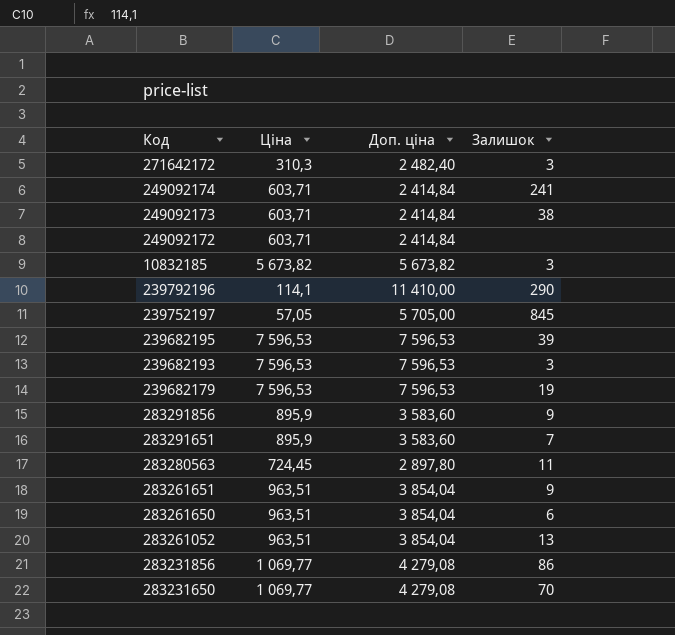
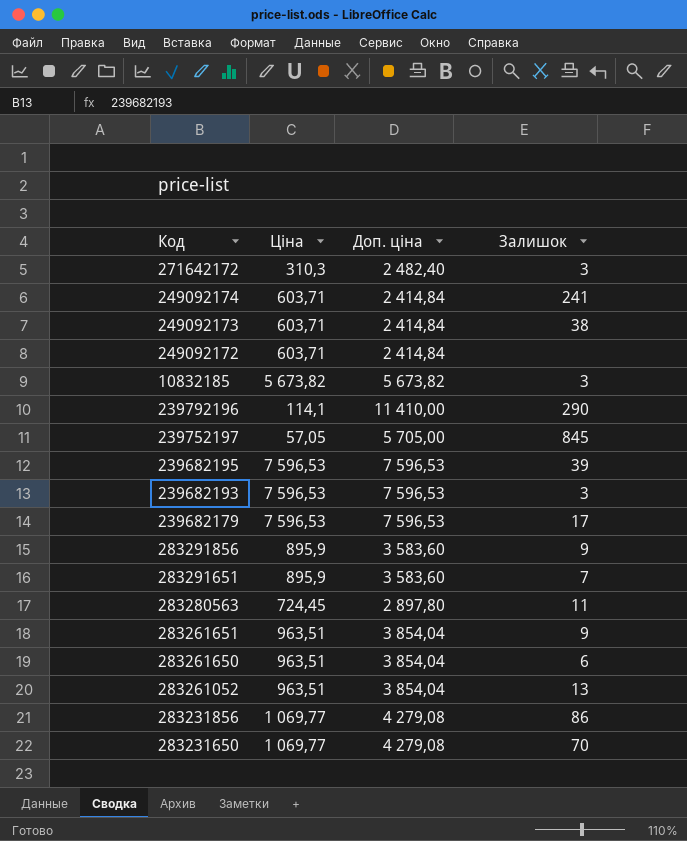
239682179 | Залишок: 19 -> 17

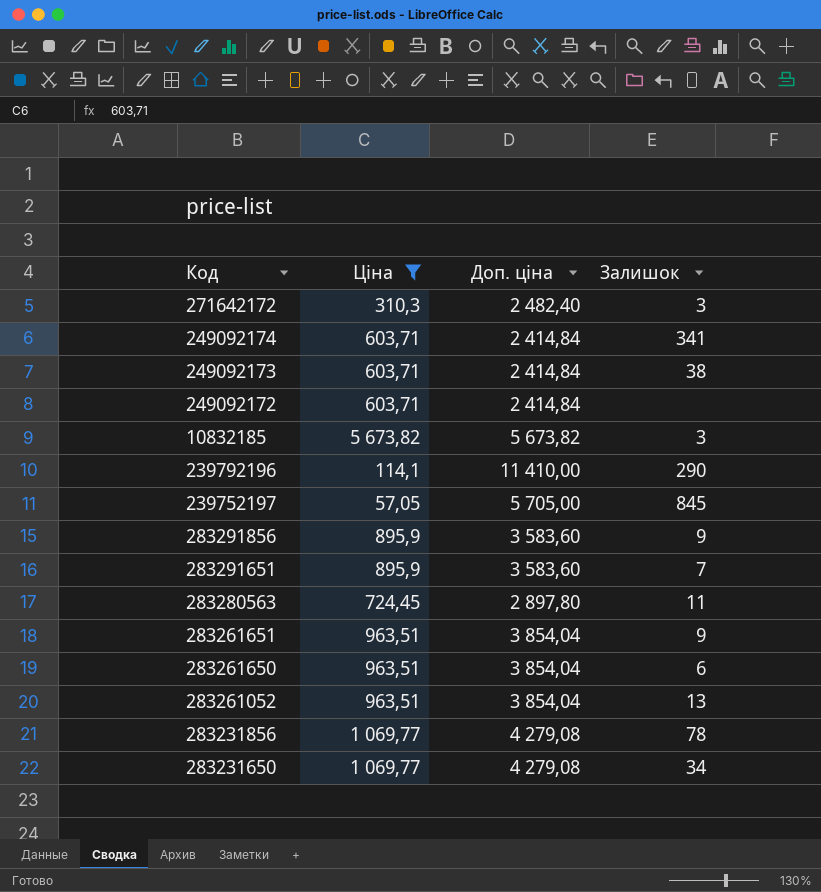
filter: none -> Ціна != 7 596,53
249092174 | Залишок: 241 -> 341
283231856 | Залишок: 86 -> 78
283231650 | Залишок: 70 -> 34

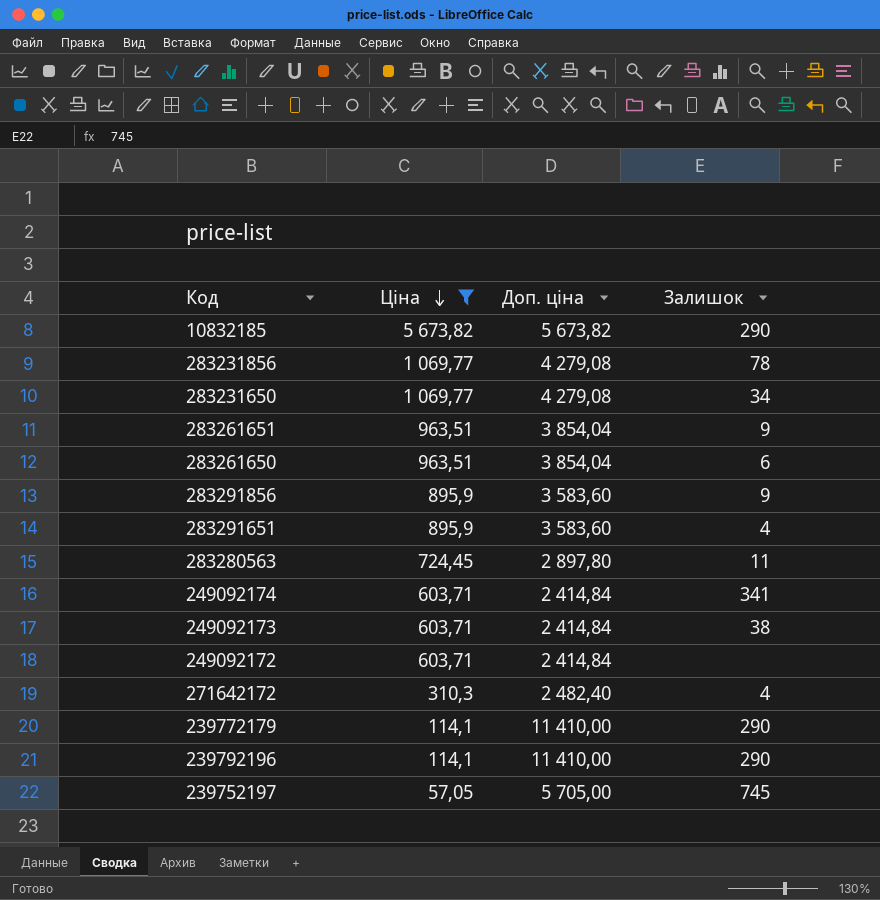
row order: none -> Ціна descending
row 283261052: 963,51 | 3 854,04 | 13 -> none
10832185 | Залишок: 3 -> 290
283291651 | Залишок: 7 -> 4
271642172 | Залишок: 3 -> 4
row 239772179: none -> 114,1 | 11 410,00 | 290
239752197 | Залишок: 845 -> 745

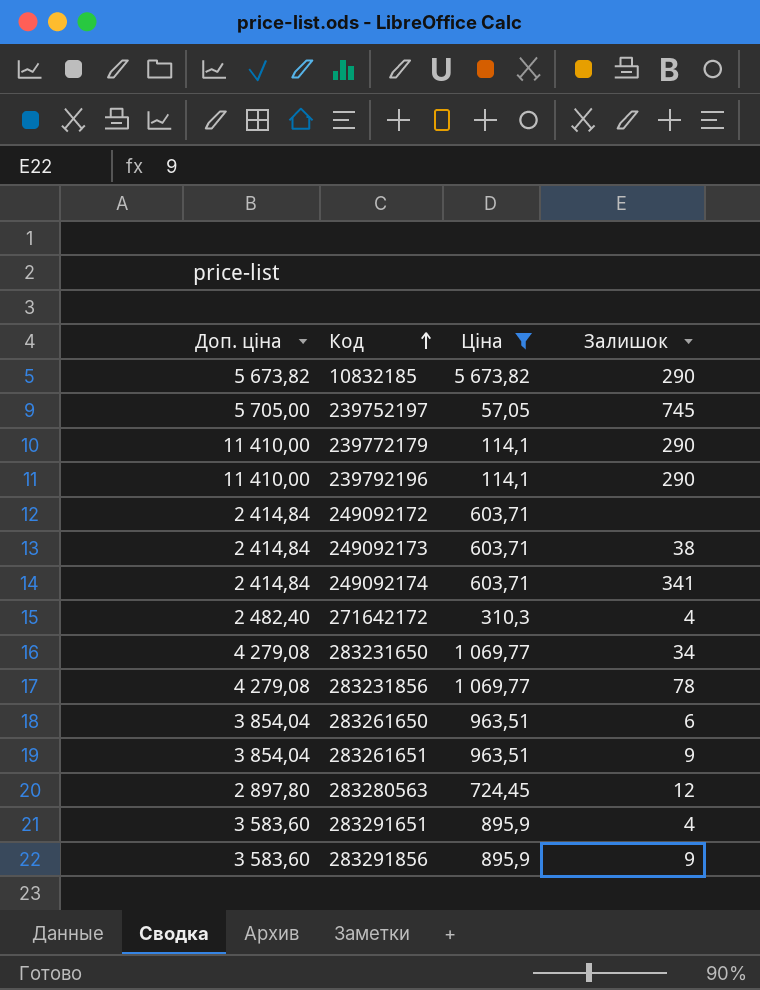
row order: Ціна descending -> Код ascending
column Доп. ціна | position: 3 -> 1
283280563 | Залишок: 11 -> 12

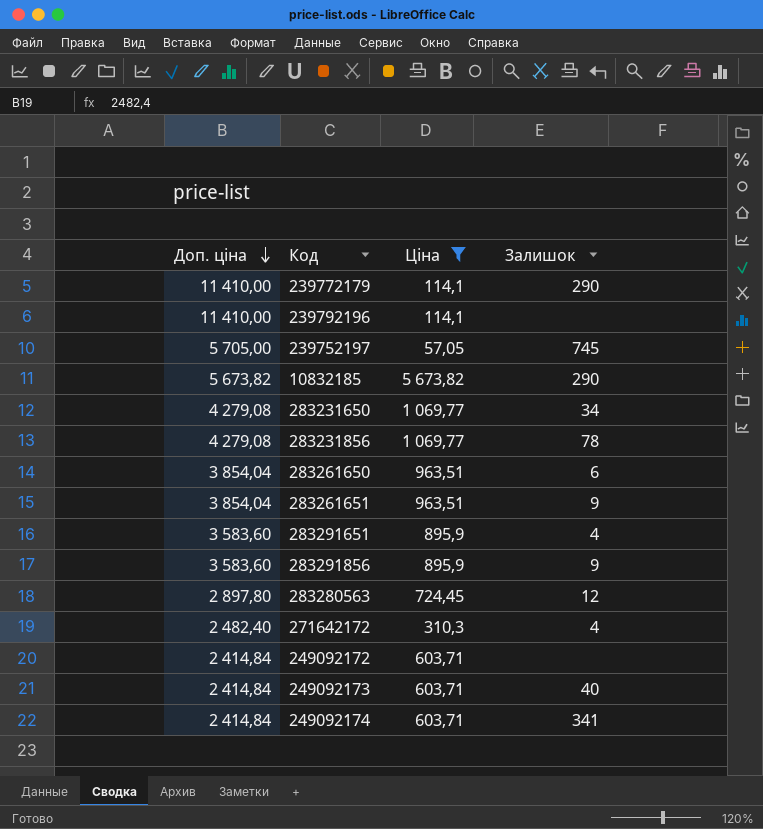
row order: Код ascending -> Доп. ціна descending
239792196 | Залишок: 290 -> none
249092173 | Залишок: 38 -> 40

